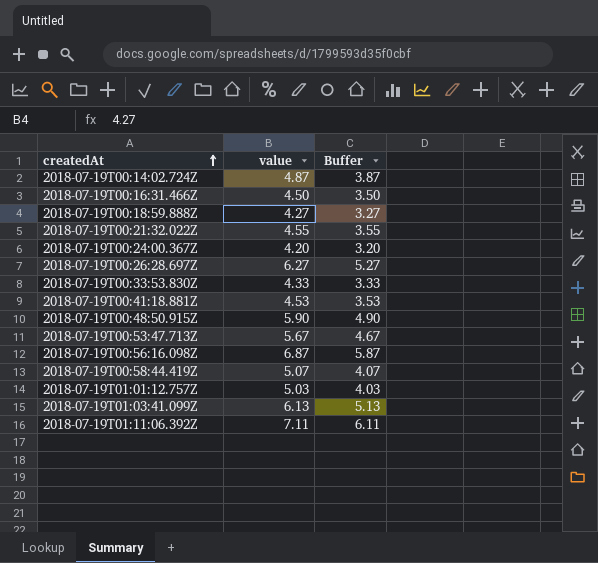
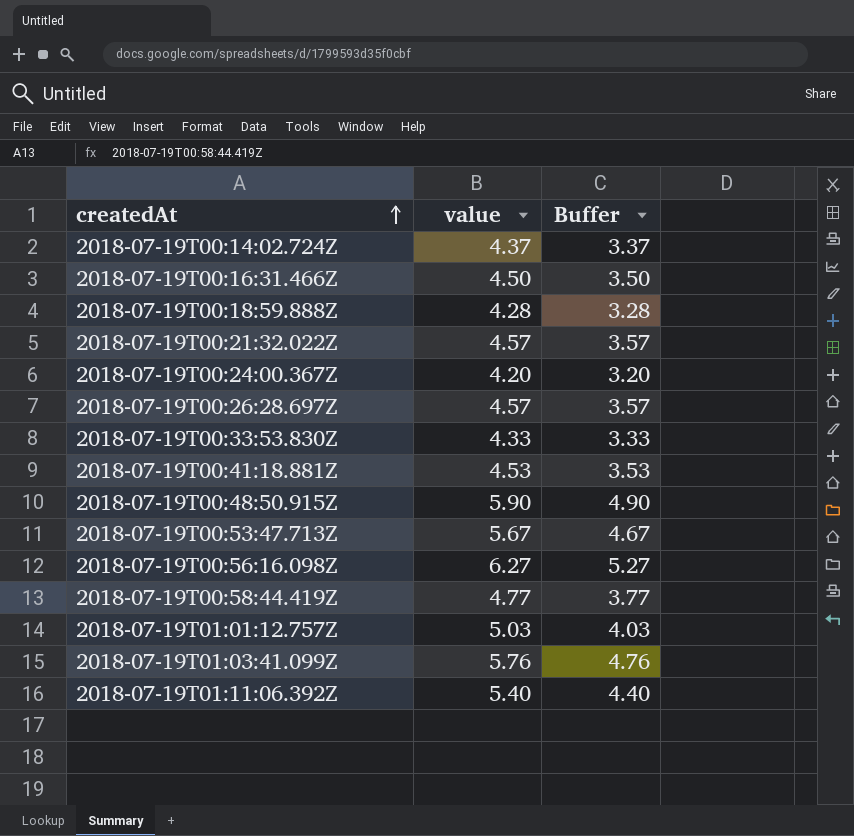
2018-07-19T00:14:02.724Z | value: 4.87 -> 4.37
2018-07-19T00:14:02.724Z | Buffer: 3.87 -> 3.37
2018-07-19T00:18:59.888Z | value: 4.27 -> 4.28
2018-07-19T00:18:59.888Z | Buffer: 3.27 -> 3.28
2018-07-19T00:21:32.022Z | value: 4.55 -> 4.57
2018-07-19T00:21:32.022Z | Buffer: 3.55 -> 3.57
2018-07-19T00:26:28.697Z | value: 6.27 -> 4.57
2018-07-19T00:26:28.697Z | Buffer: 5.27 -> 3.57
2018-07-19T00:56:16.098Z | value: 6.87 -> 6.27
2018-07-19T00:56:16.098Z | Buffer: 5.87 -> 5.27
2018-07-19T00:58:44.419Z | value: 5.07 -> 4.77
2018-07-19T00:58:44.419Z | Buffer: 4.07 -> 3.77
2018-07-19T01:03:41.099Z | value: 6.13 -> 5.76
2018-07-19T01:03:41.099Z | Buffer: 5.13 -> 4.76
2018-07-19T01:11:06.392Z | value: 7.11 -> 5.40
2018-07-19T01:11:06.392Z | Buffer: 6.11 -> 4.40

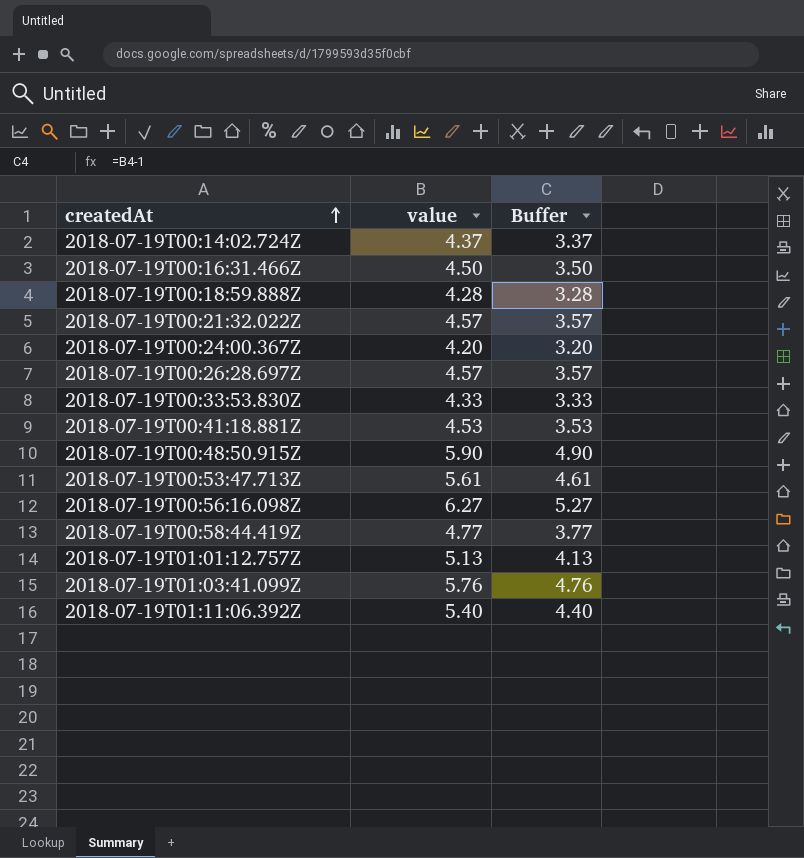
2018-07-19T00:53:47.713Z | value: 5.67 -> 5.61
2018-07-19T00:53:47.713Z | Buffer: 4.67 -> 4.61
2018-07-19T01:01:12.757Z | value: 5.03 -> 5.13
2018-07-19T01:01:12.757Z | Buffer: 4.03 -> 4.13

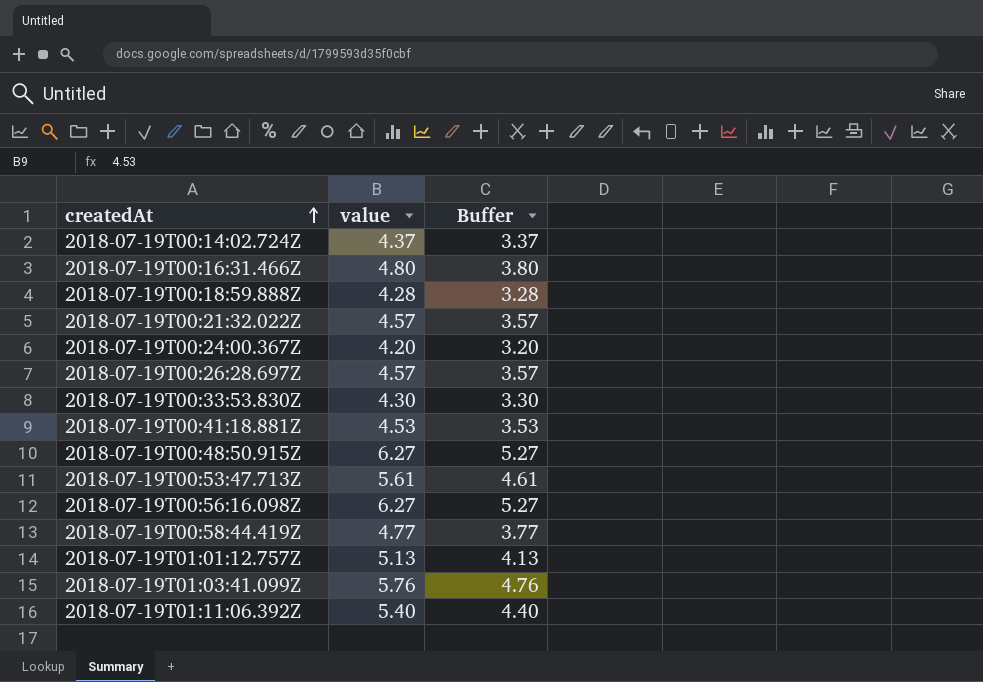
2018-07-19T00:16:31.466Z | value: 4.50 -> 4.80
2018-07-19T00:16:31.466Z | Buffer: 3.50 -> 3.80
2018-07-19T00:33:53.830Z | value: 4.33 -> 4.30
2018-07-19T00:33:53.830Z | Buffer: 3.33 -> 3.30
2018-07-19T00:48:50.915Z | value: 5.90 -> 6.27
2018-07-19T00:48:50.915Z | Buffer: 4.90 -> 5.27

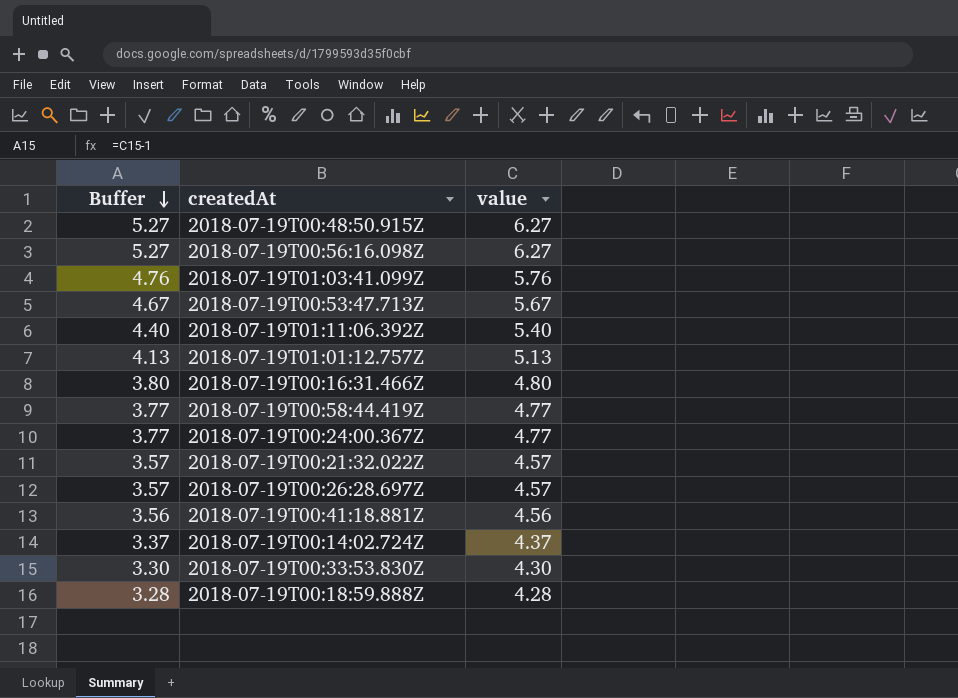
row order: createdAt ascending -> Buffer descending
column Buffer | position: 3 -> 1
2018-07-19T00:53:47.713Z | Buffer: 4.61 -> 4.67
2018-07-19T00:53:47.713Z | value: 5.61 -> 5.67
2018-07-19T00:24:00.367Z | Buffer: 3.20 -> 3.77
2018-07-19T00:24:00.367Z | value: 4.20 -> 4.77
2018-07-19T00:41:18.881Z | Buffer: 3.53 -> 3.56
2018-07-19T00:41:18.881Z | value: 4.53 -> 4.56

